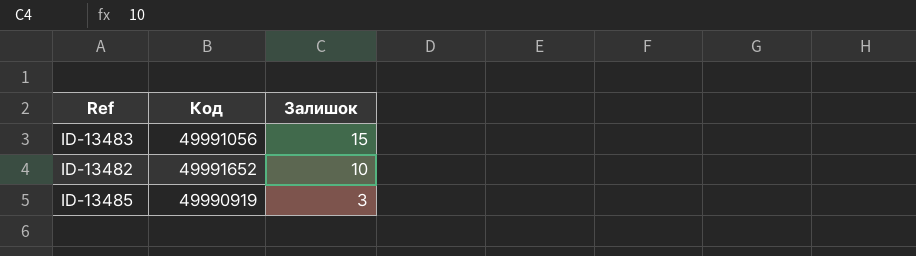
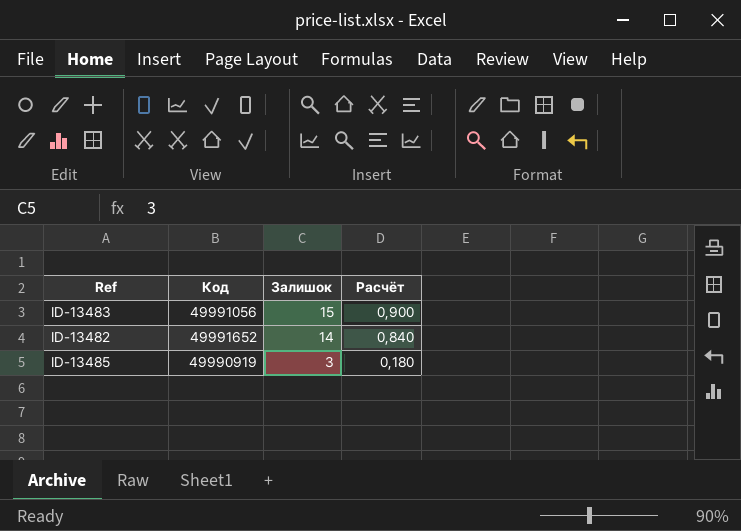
column Расчёт | formula: none -> [Залишок] * 0,06
ID-13482 | Залишок: 10 -> 14

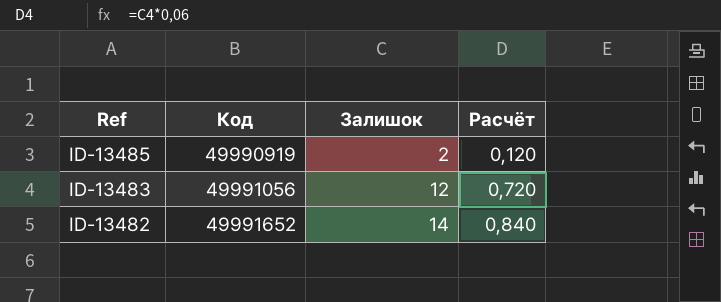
row order: Залишок descending -> Ref descending
ID-13485 | Залишок: 3 -> 2
ID-13485 | Расчёт: 0,180 -> 0,120
ID-13483 | Залишок: 15 -> 12
ID-13483 | Расчёт: 0,900 -> 0,720

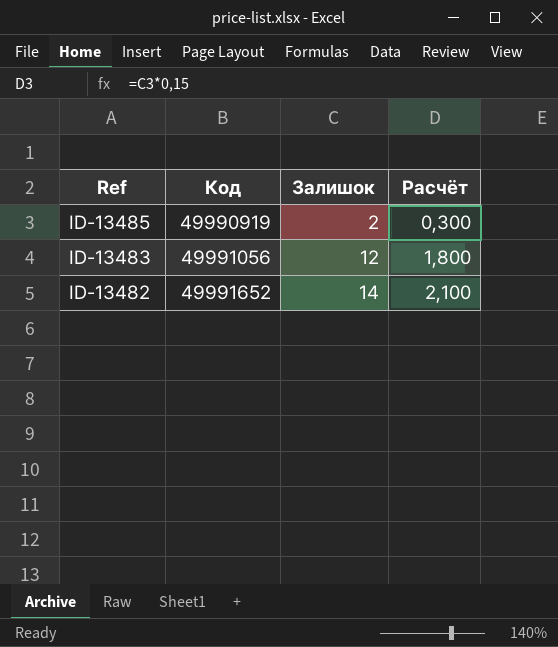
column Расчёт | formula: [Залишок] * 0,06 -> [Залишок] * 0,15

